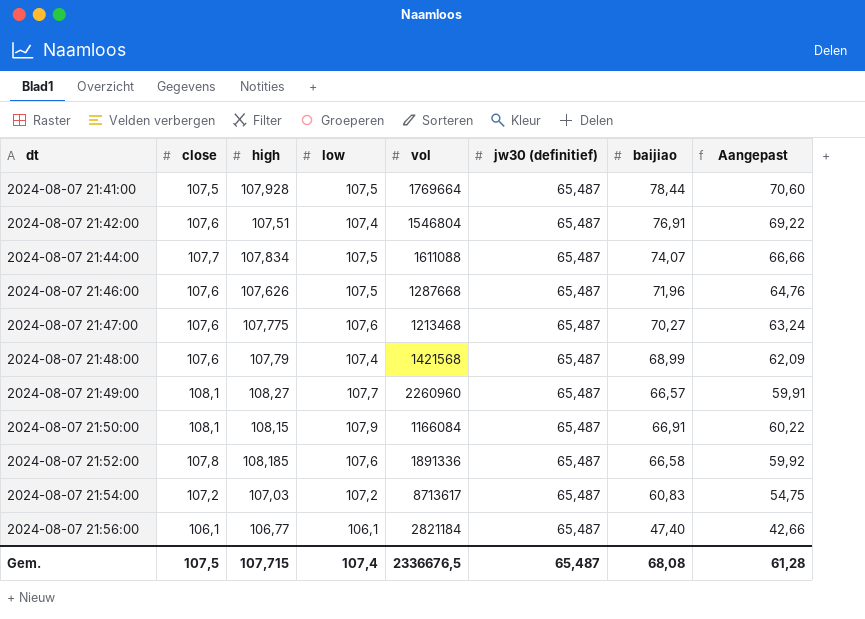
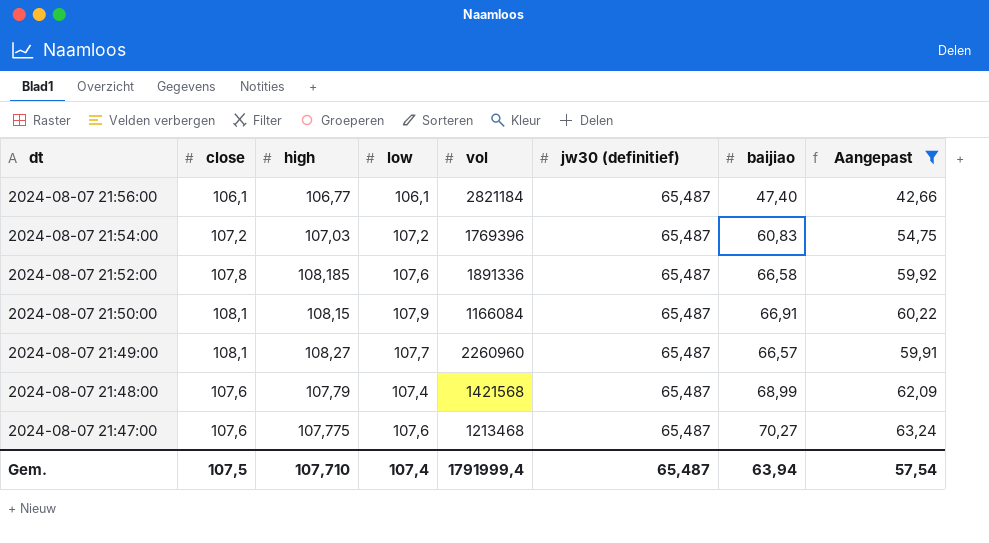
filter: none -> Aangepast <= 63,24
row order: dt ascending -> dt descending
2024-08-07 21:54:00 | vol: 8713617 -> 1769396
Gem. | high: 107,715 -> 107,710
Gem. | vol: 2336676,5 -> 1791999,4
Gem. | baijiao: 68,08 -> 63,94
Gem. | Aangepast: 61,28 -> 57,54

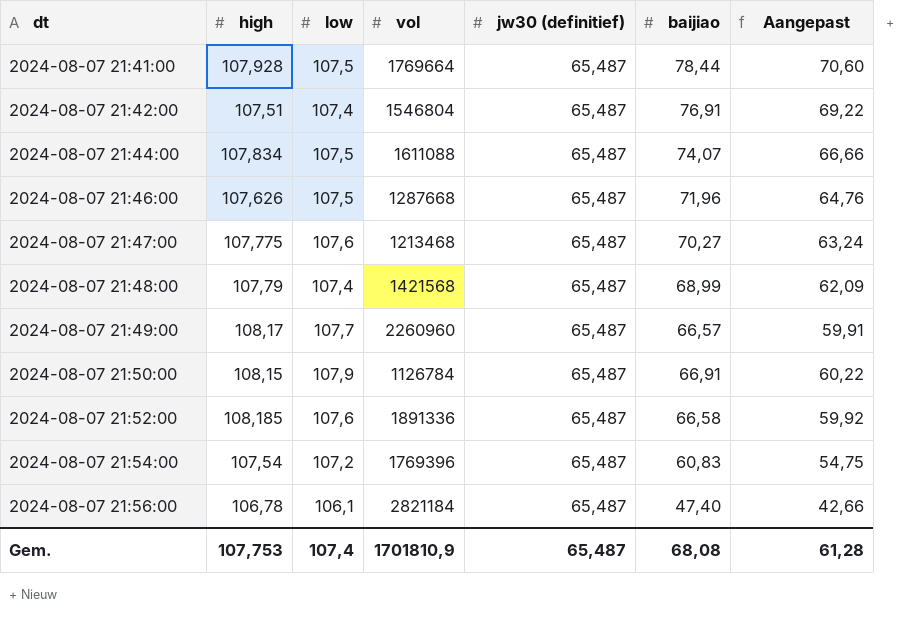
filter: Aangepast <= 63,24 -> none
row order: dt descending -> dt ascending
column close | position: 2 -> none
2024-08-07 21:49:00 | high: 108,27 -> 108,17
2024-08-07 21:50:00 | vol: 1166084 -> 1126784
2024-08-07 21:54:00 | high: 107,03 -> 107,54
2024-08-07 21:56:00 | high: 106,77 -> 106,78
Gem. | high: 107,710 -> 107,753
Gem. | vol: 1791999,4 -> 1701810,9
Gem. | baijiao: 63,94 -> 68,08
Gem. | Aangepast: 57,54 -> 61,28

